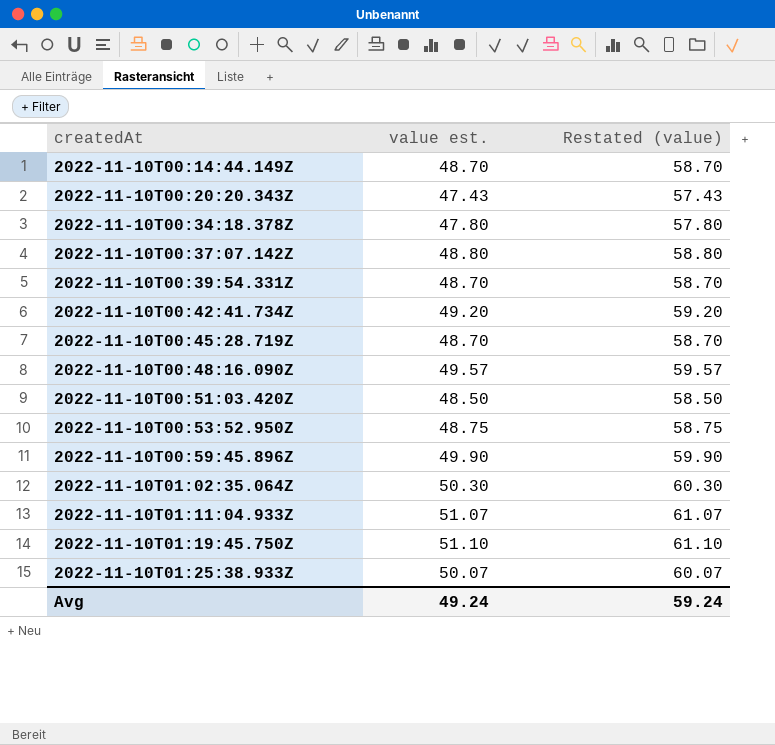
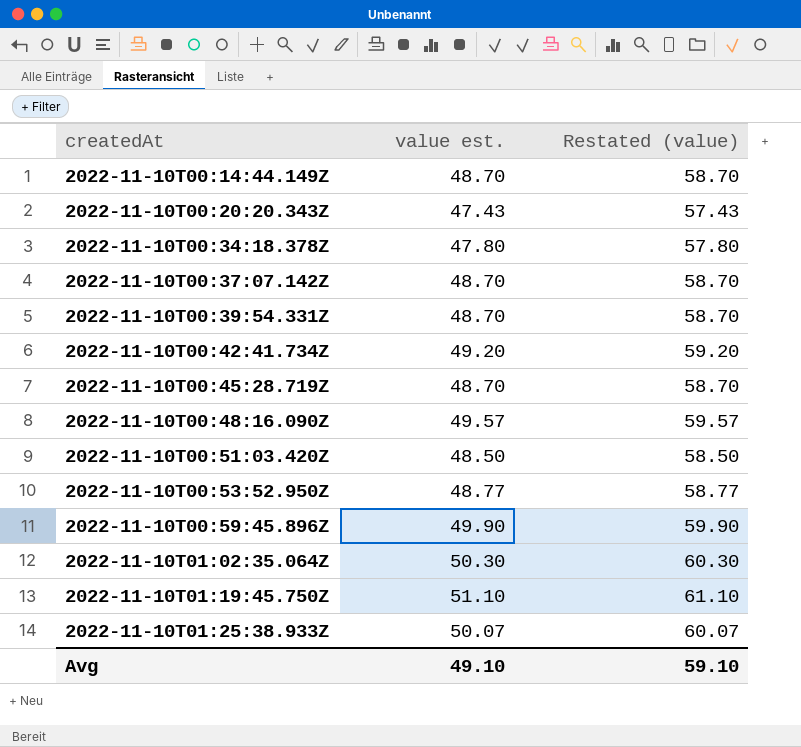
row 2022-11-10T01:11:04.933Z: 51.07 | 61.07 -> none
2022-11-10T00:37:07.142Z | value est.: 48.80 -> 48.70
2022-11-10T00:37:07.142Z | Restated (value): 58.80 -> 58.70
2022-11-10T00:53:52.950Z | value est.: 48.75 -> 48.77
2022-11-10T00:53:52.950Z | Restated (value): 58.75 -> 58.77
Avg | value est.: 49.24 -> 49.10
Avg | Restated (value): 59.24 -> 59.10

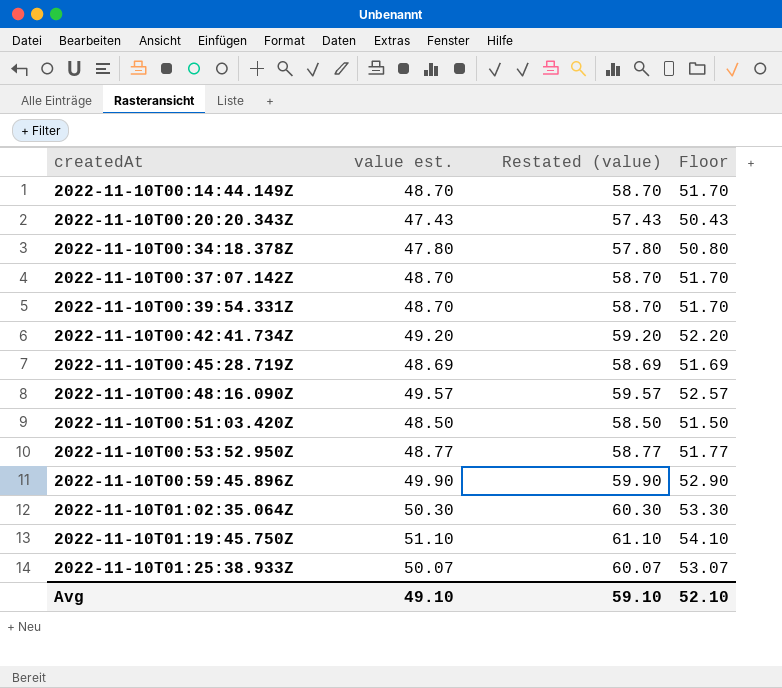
column Floor | formula: none -> [value est.] + 3
2022-11-10T00:45:28.719Z | value est.: 48.70 -> 48.69
2022-11-10T00:45:28.719Z | Restated (value): 58.70 -> 58.69

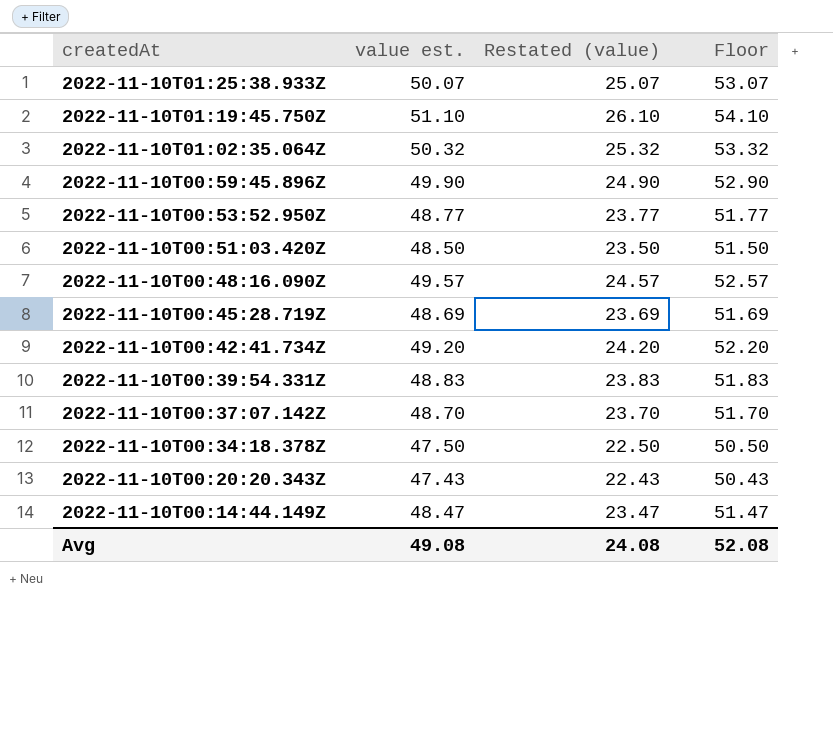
row order: createdAt ascending -> createdAt descending
column Restated (value) | formula: [value est.] + 10 -> [value est.] - 25
2022-11-10T01:02:35.064Z | value est.: 50.30 -> 50.32
2022-11-10T01:02:35.064Z | Floor: 53.30 -> 53.32
2022-11-10T00:39:54.331Z | value est.: 48.70 -> 48.83
2022-11-10T00:39:54.331Z | Floor: 51.70 -> 51.83
2022-11-10T00:34:18.378Z | value est.: 47.80 -> 47.50
2022-11-10T00:34:18.378Z | Floor: 50.80 -> 50.50
2022-11-10T00:14:44.149Z | value est.: 48.70 -> 48.47
2022-11-10T00:14:44.149Z | Floor: 51.70 -> 51.47
Avg | value est.: 49.10 -> 49.08
Avg | Restated (value): 59.10 -> 24.08
Avg | Floor: 52.10 -> 52.08

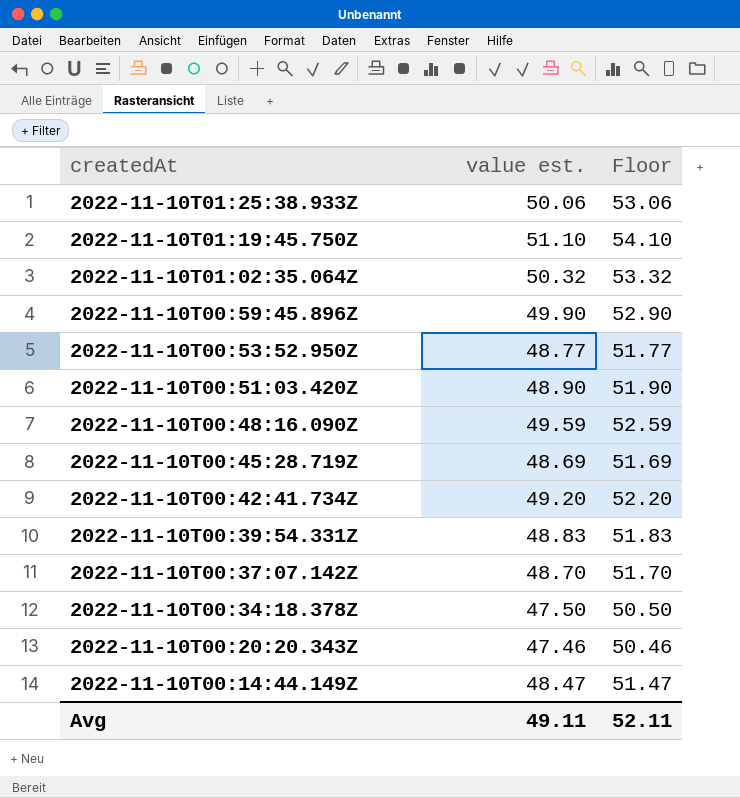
column Restated (value) | formula: [value est.] - 25 -> none
2022-11-10T01:25:38.933Z | value est.: 50.07 -> 50.06
2022-11-10T01:25:38.933Z | Floor: 53.07 -> 53.06
2022-11-10T00:51:03.420Z | value est.: 48.50 -> 48.90
2022-11-10T00:51:03.420Z | Floor: 51.50 -> 51.90
2022-11-10T00:48:16.090Z | value est.: 49.57 -> 49.59
2022-11-10T00:48:16.090Z | Floor: 52.57 -> 52.59
2022-11-10T00:20:20.343Z | value est.: 47.43 -> 47.46
2022-11-10T00:20:20.343Z | Floor: 50.43 -> 50.46
Avg | value est.: 49.08 -> 49.11
Avg | Floor: 52.08 -> 52.11

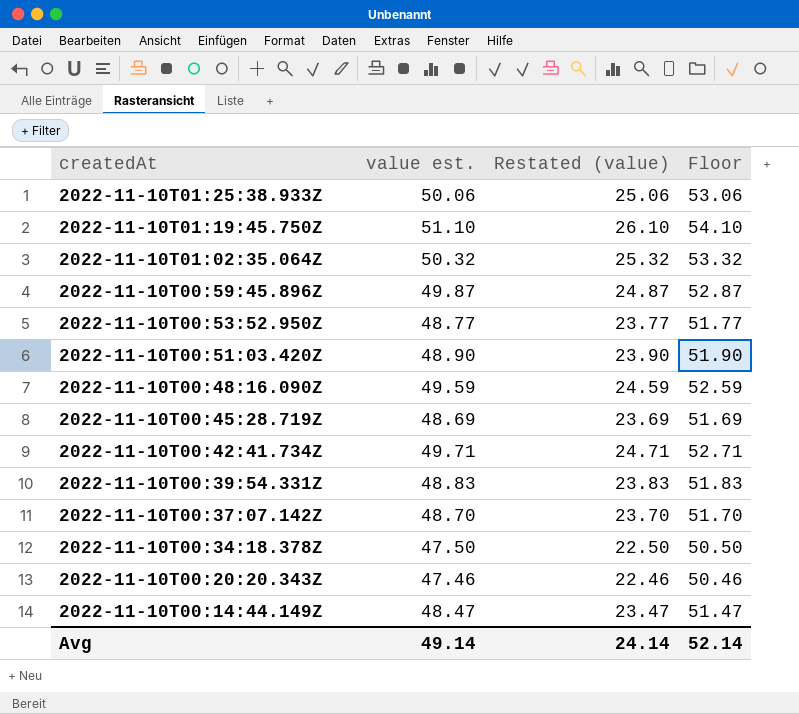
column Restated (value) | formula: none -> [value est.] - 25
2022-11-10T00:59:45.896Z | value est.: 49.90 -> 49.87
2022-11-10T00:59:45.896Z | Floor: 52.90 -> 52.87
2022-11-10T00:42:41.734Z | value est.: 49.20 -> 49.71
2022-11-10T00:42:41.734Z | Floor: 52.20 -> 52.71
Avg | value est.: 49.11 -> 49.14
Avg | Floor: 52.11 -> 52.14

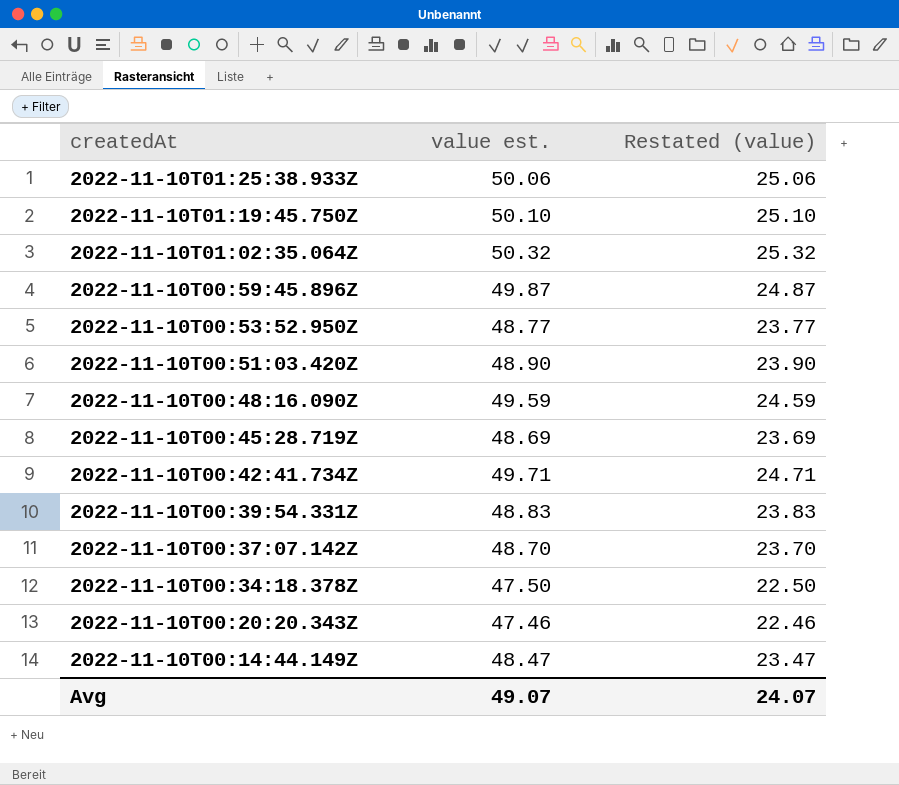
column Floor | formula: [value est.] + 3 -> none
2022-11-10T01:19:45.750Z | value est.: 51.10 -> 50.10
2022-11-10T01:19:45.750Z | Restated (value): 26.10 -> 25.10
Avg | value est.: 49.14 -> 49.07
Avg | Restated (value): 24.14 -> 24.07

